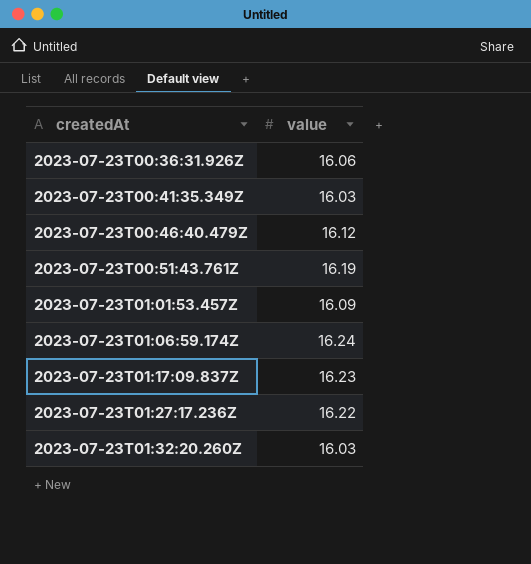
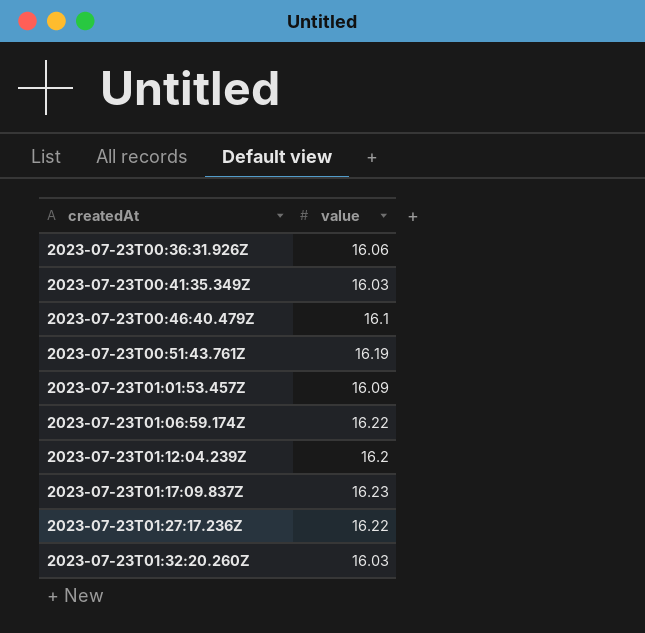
2023-07-23T00:46:40.479Z | value: 16.12 -> 16.1
2023-07-23T01:06:59.174Z | value: 16.24 -> 16.22
row 2023-07-23T01:12:04.239Z: none -> 16.2

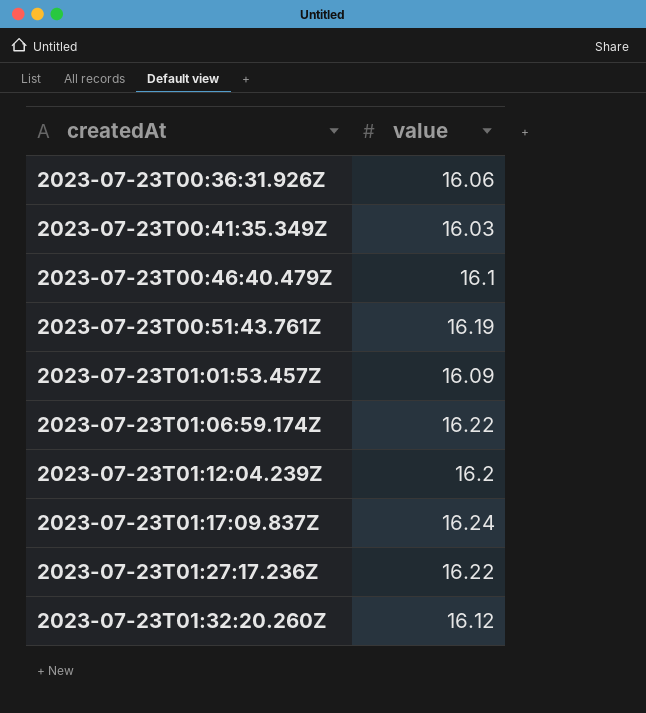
2023-07-23T01:17:09.837Z | value: 16.23 -> 16.24
2023-07-23T01:32:20.260Z | value: 16.03 -> 16.12

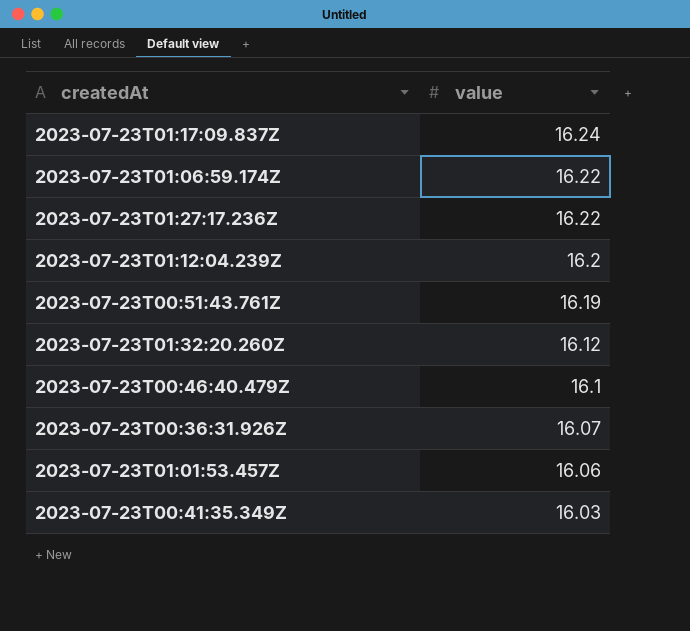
row order: createdAt ascending -> value descending
2023-07-23T00:36:31.926Z | value: 16.06 -> 16.07
2023-07-23T01:01:53.457Z | value: 16.09 -> 16.06

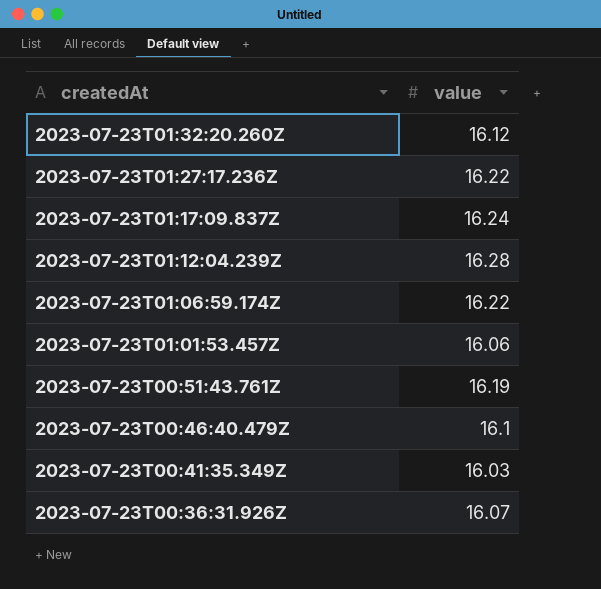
row order: value descending -> createdAt descending
2023-07-23T01:12:04.239Z | value: 16.2 -> 16.28

